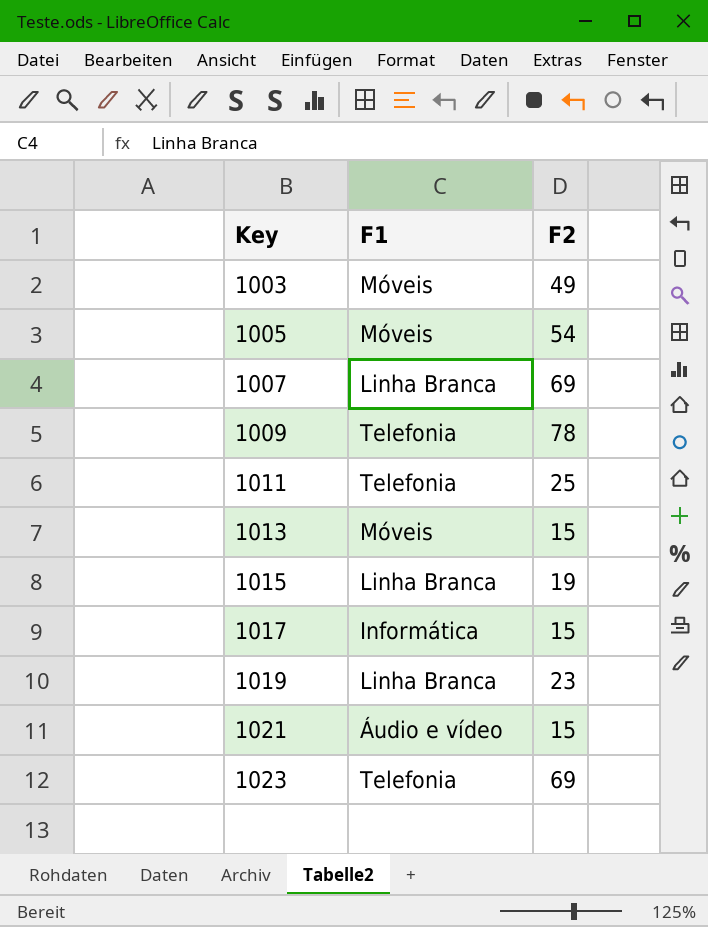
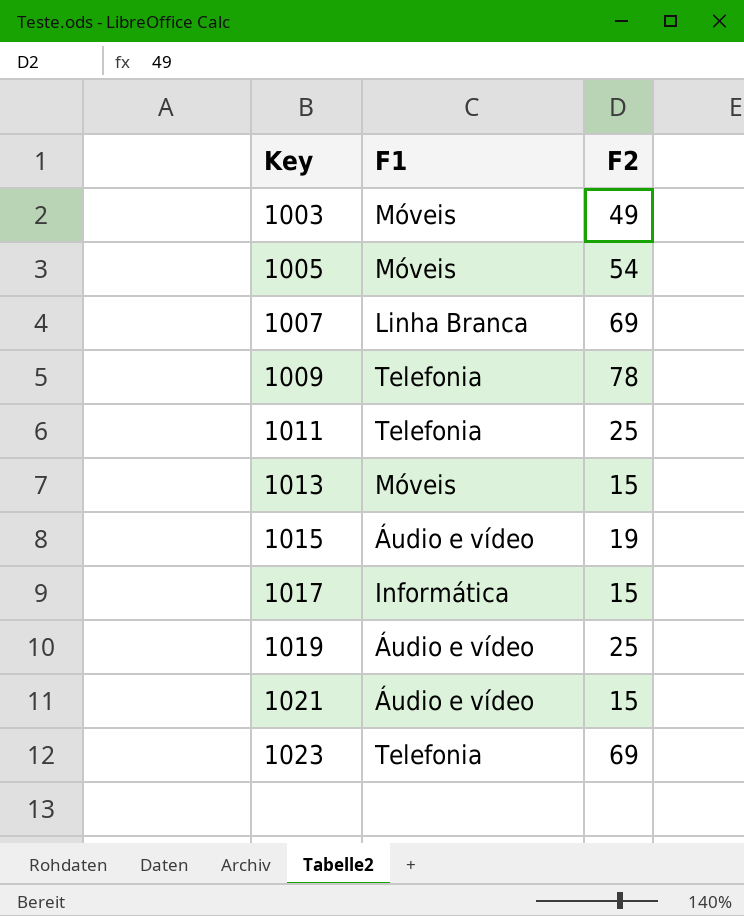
1015 | F1: Linha Branca -> Áudio e vídeo
1019 | F1: Linha Branca -> Áudio e vídeo
1019 | F2: 23 -> 25

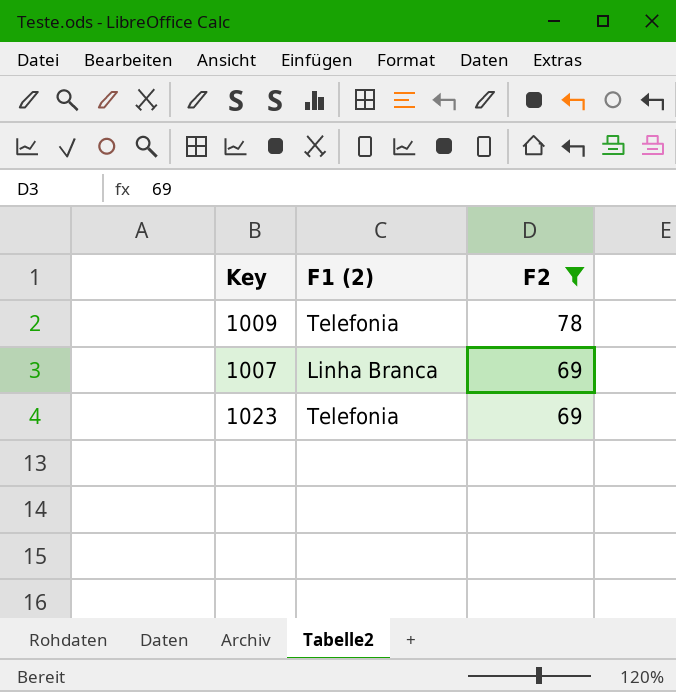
filter: none -> F2 >= 69
row order: Key ascending -> F2 descending
column name: F1 -> F1 (2)

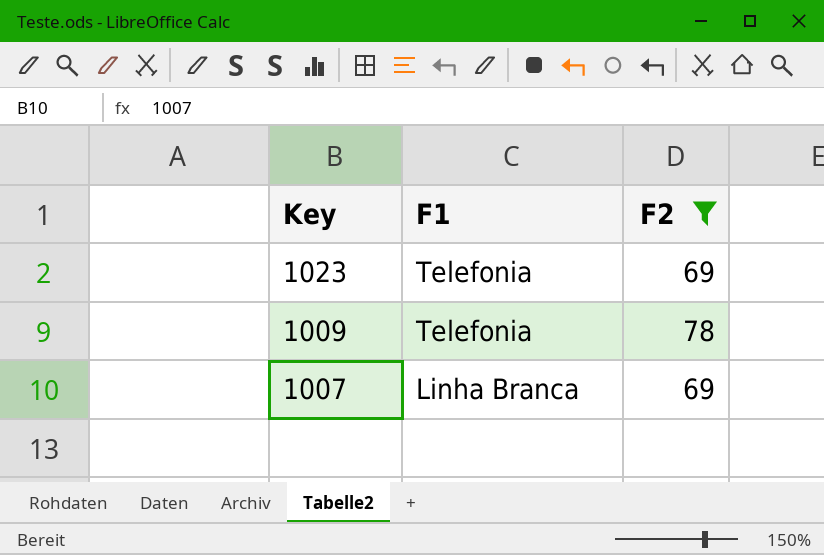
row order: F2 descending -> Key descending
column name: F1 (2) -> F1

